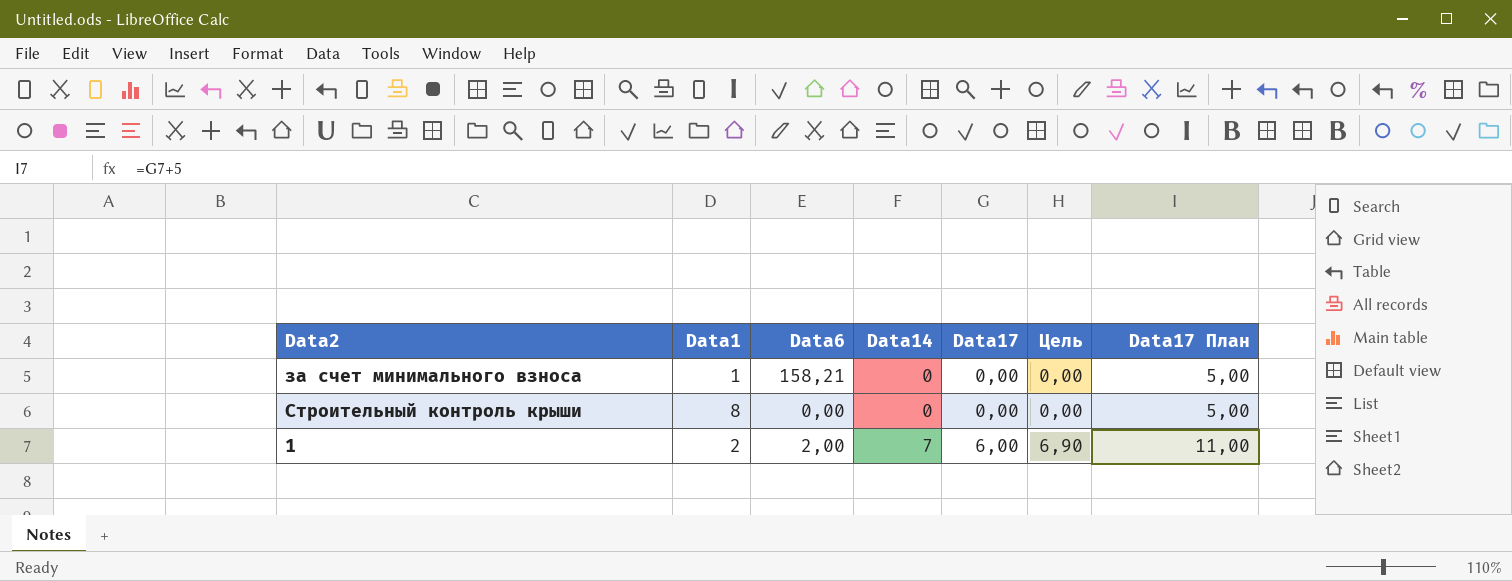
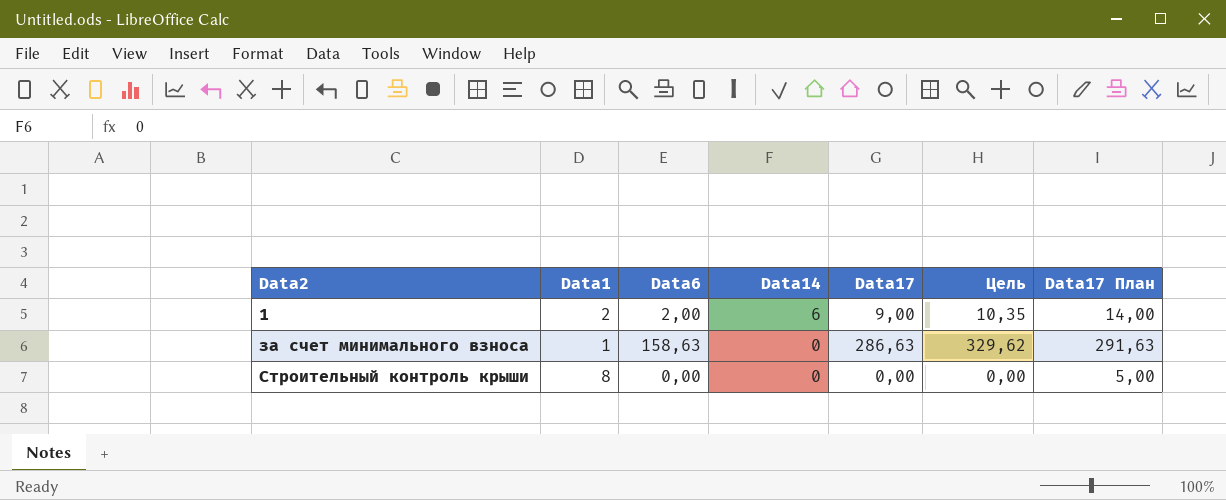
row order: Data14 ascending -> Data2 ascending
1 | Data14: 7 -> 6
1 | Data17: 6,00 -> 9,00
1 | Цель: 6,90 -> 10,35
1 | Data17 План: 11,00 -> 14,00
за счет минимального взноса | Data6: 158,21 -> 158,63
за счет минимального взноса | Data17: 0,00 -> 286,63
за счет минимального взноса | Цель: 0,00 -> 329,62
за счет минимального взноса | Data17 План: 5,00 -> 291,63

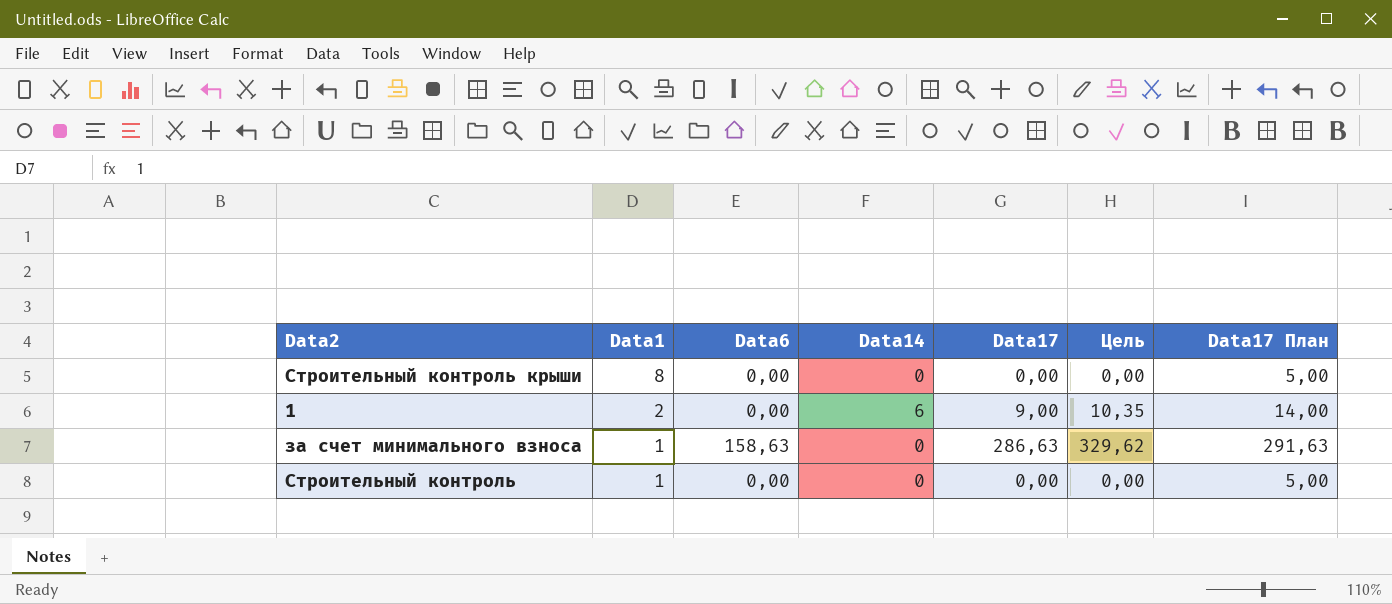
row order: Data2 ascending -> Data1 descending
1 | Data6: 2,00 -> 0,00
row Строительный контроль: none -> 1 | 0,00 | 0 | 0,00 | 0,00 | 5,00

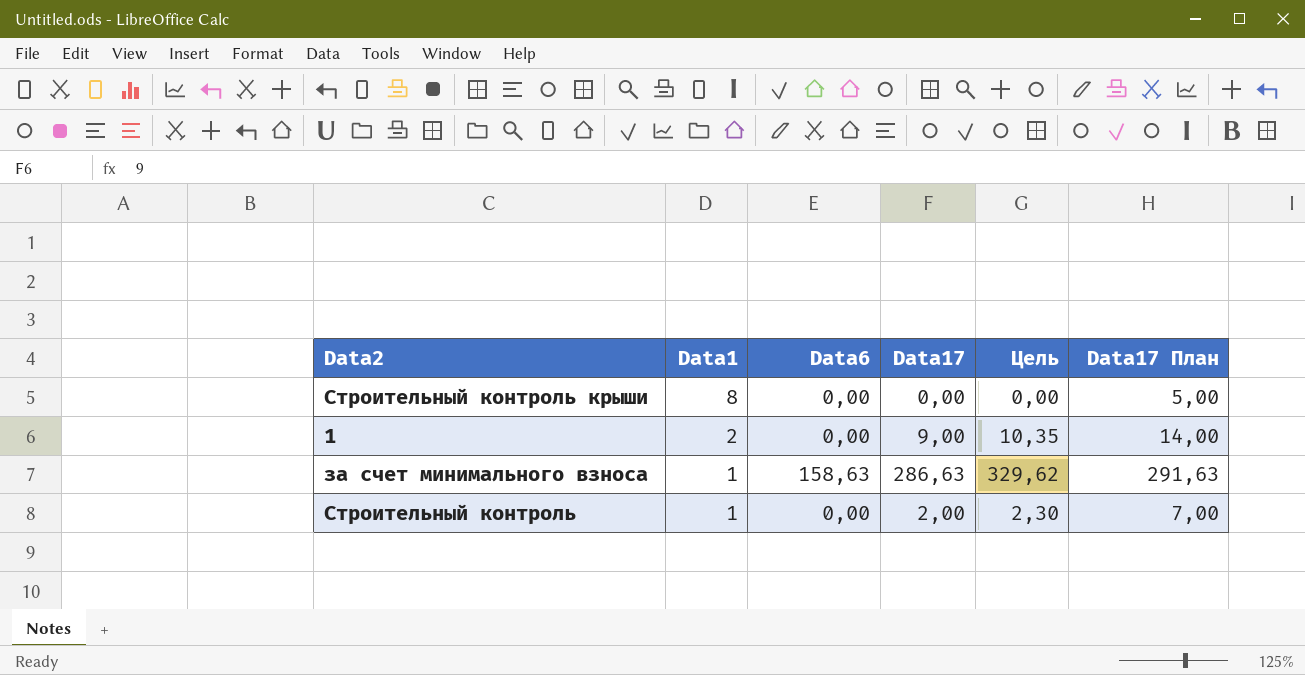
column Data14 | position: 4 -> none
Строительный контроль | Data17: 0,00 -> 2,00
Строительный контроль | Цель: 0,00 -> 2,30
Строительный контроль | Data17 План: 5,00 -> 7,00

